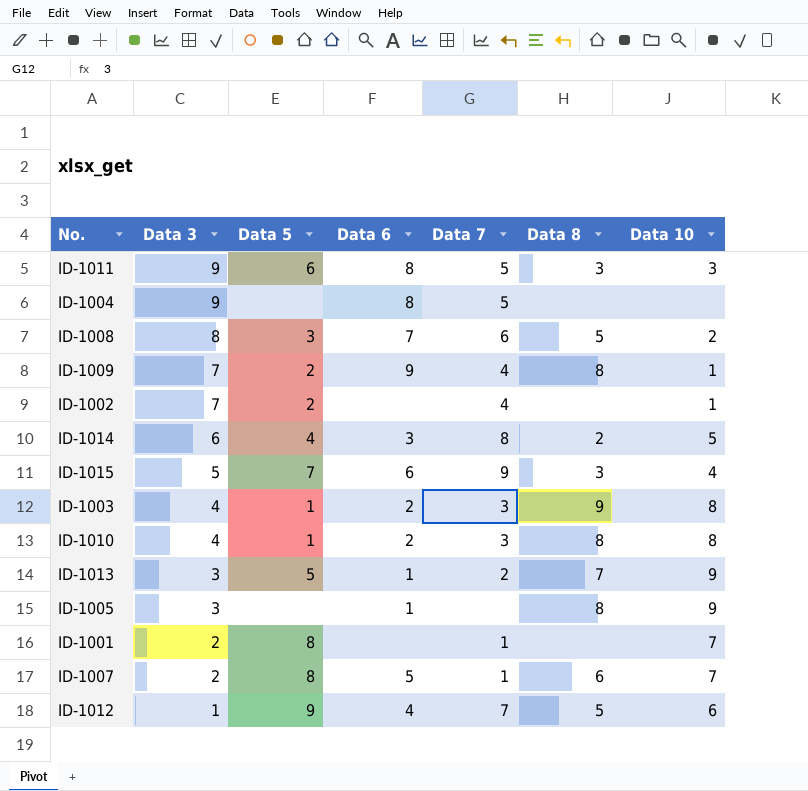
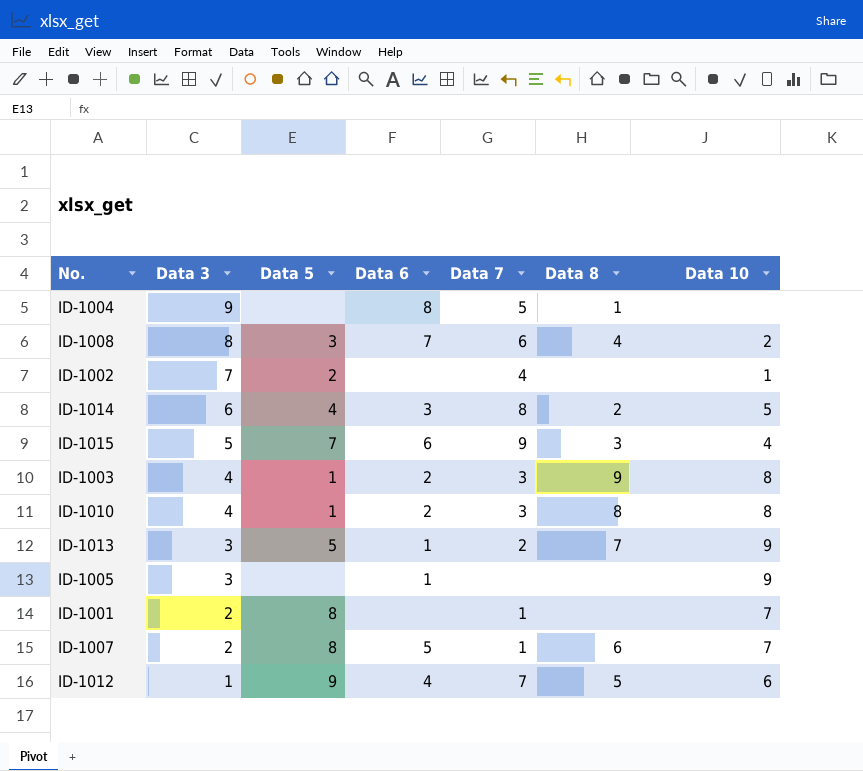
row ID-1011: 9 | 6 | 8 | 5 | 3 | 3 -> none
row ID-1009: 7 | 2 | 9 | 4 | 8 | 1 -> none
ID-1004 | Data 8: none -> 1
ID-1008 | Data 8: 5 -> 4
ID-1005 | Data 8: 8 -> none

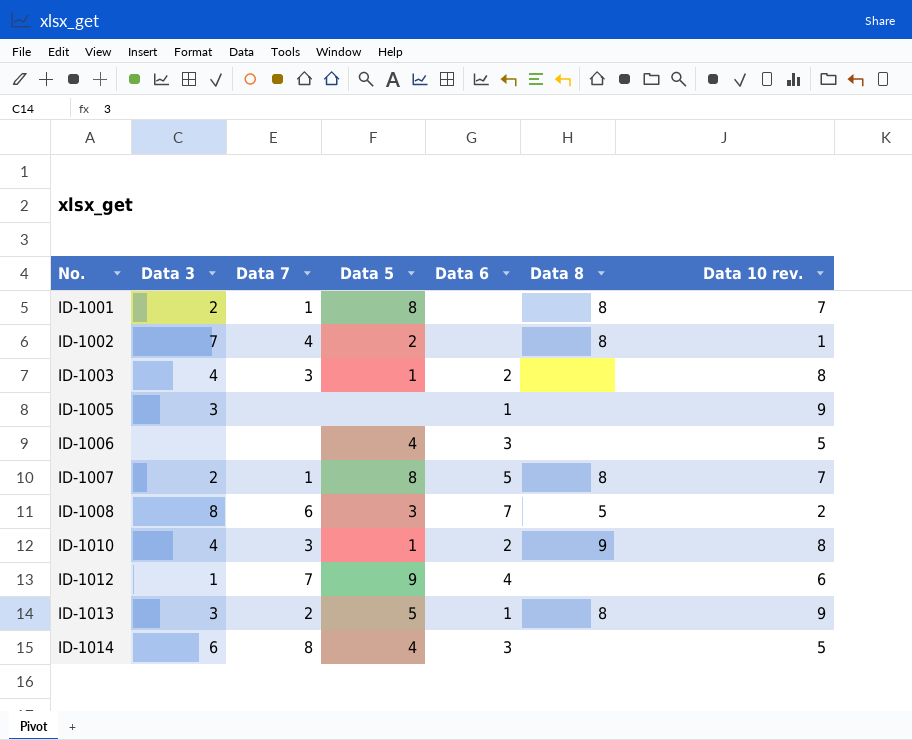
row order: Data 3 descending -> No. ascending
column Data 7 | position: 5 -> 3
column name: Data 10 -> Data 10 rev.
row ID-1004: 9 | none | 8 | 5 | 1 | none -> none
row ID-1015: 5 | 7 | 6 | 9 | 3 | 4 -> none
ID-1001 | Data 8: none -> 8
ID-1002 | Data 8: none -> 8
ID-1003 | Data 8: 9 -> none
row ID-1006: none -> none | none | 4 | 3 | none | 5
ID-1007 | Data 8: 6 -> 8
ID-1008 | Data 8: 4 -> 5
ID-1010 | Data 8: 8 -> 9
ID-1012 | Data 8: 5 -> none
ID-1013 | Data 8: 7 -> 8
ID-1014 | Data 8: 2 -> none

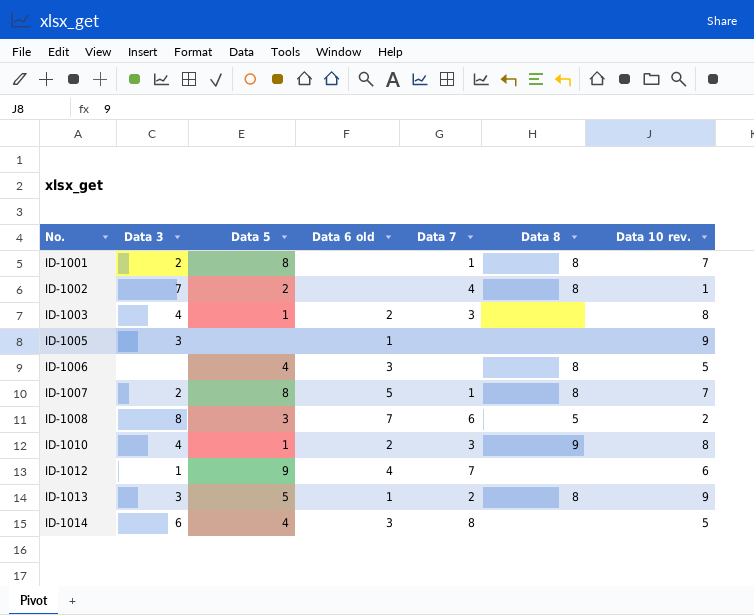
column name: Data 6 -> Data 6 old
column Data 7 | position: 3 -> 5
ID-1006 | Data 8: none -> 8

